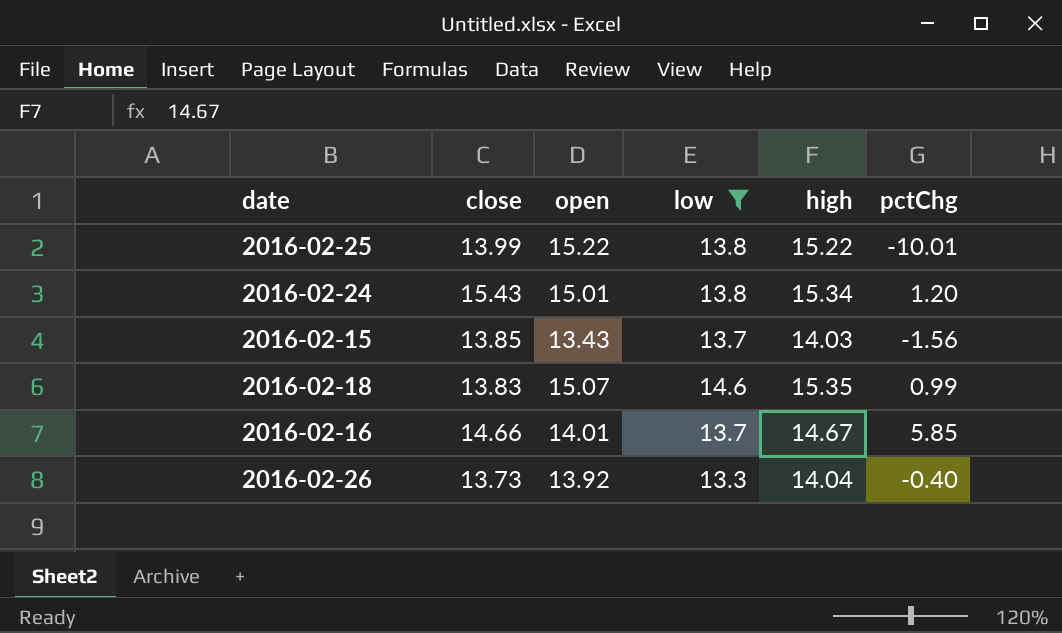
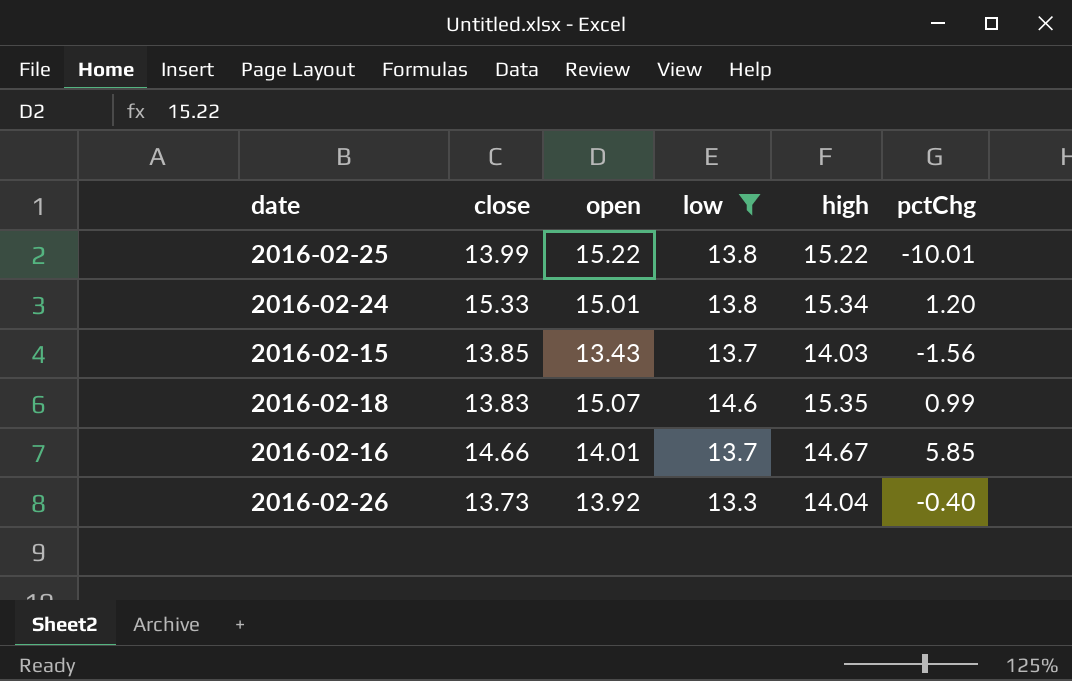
2016-02-24 | close: 15.43 -> 15.33

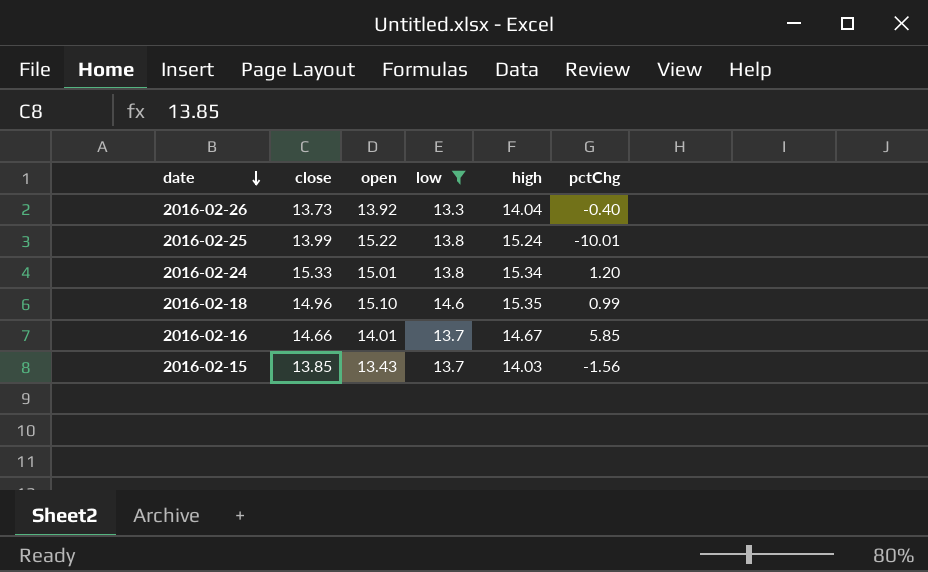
row order: none -> date descending
2016-02-25 | high: 15.22 -> 15.24
2016-02-18 | close: 13.83 -> 14.96
2016-02-18 | open: 15.07 -> 15.10

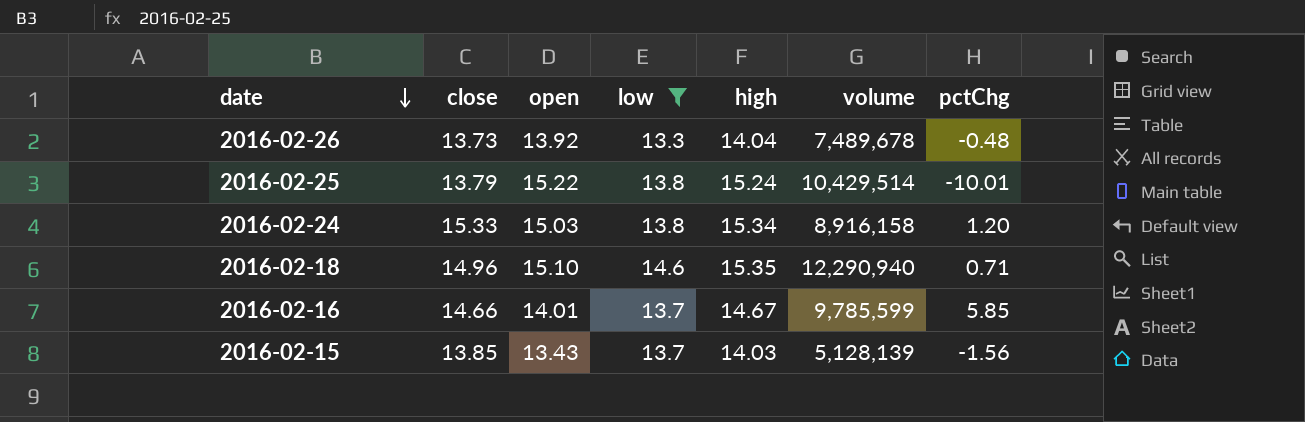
column volume | position: none -> 6
2016-02-26 | pctChg: -0.40 -> -0.48
2016-02-25 | close: 13.99 -> 13.79
2016-02-24 | open: 15.01 -> 15.03
2016-02-18 | pctChg: 0.99 -> 0.71

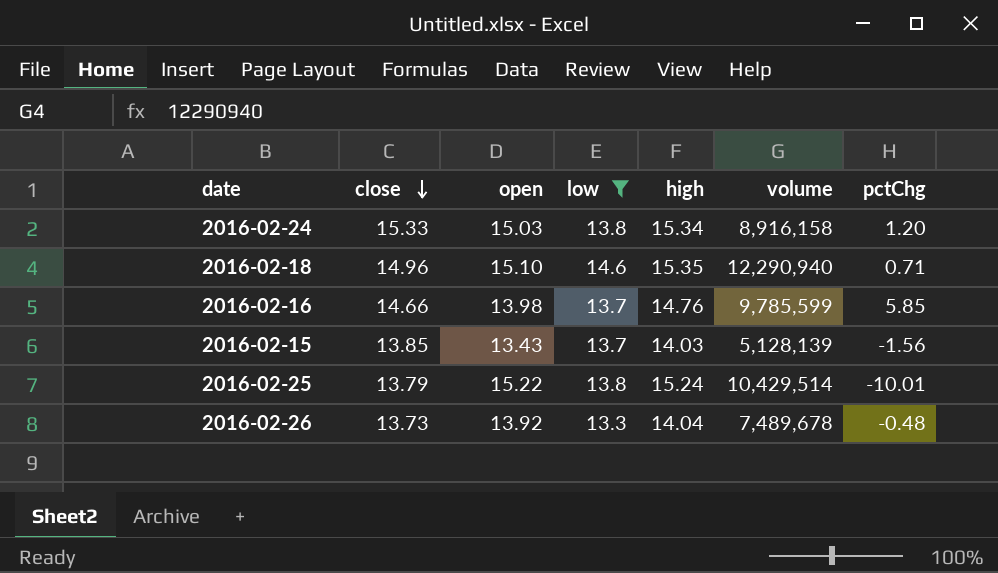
row order: date descending -> close descending
2016-02-16 | open: 14.01 -> 13.98
2016-02-16 | high: 14.67 -> 14.76

